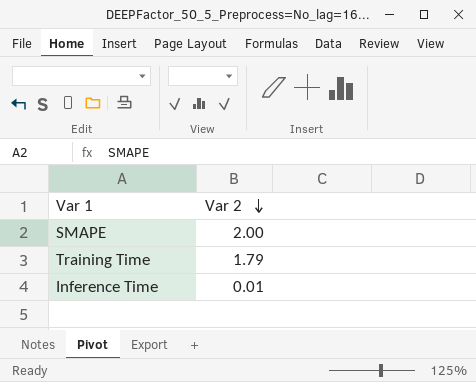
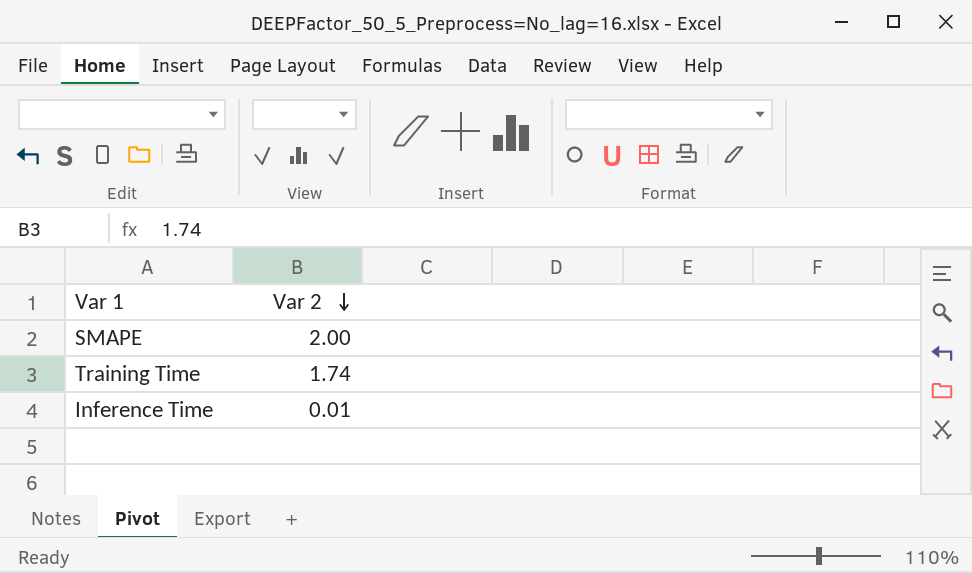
Training Time | Var 2: 1.79 -> 1.74

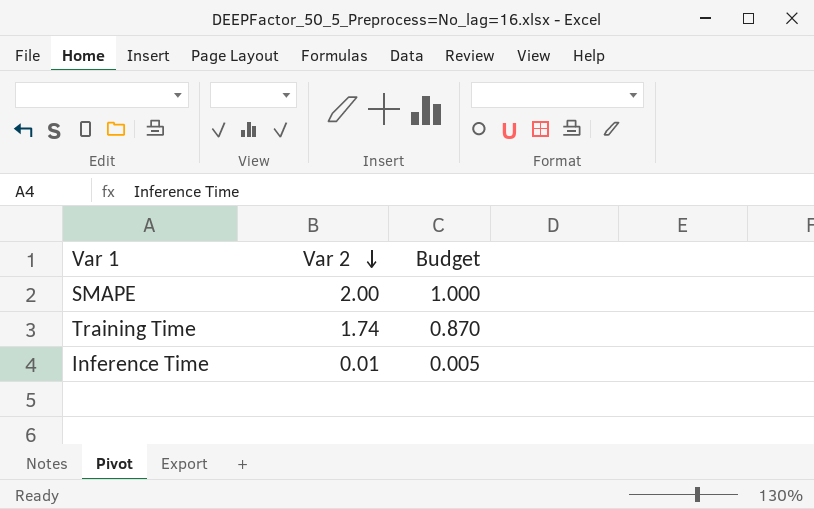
column Budget | formula: none -> [Var 2] * 0.5

